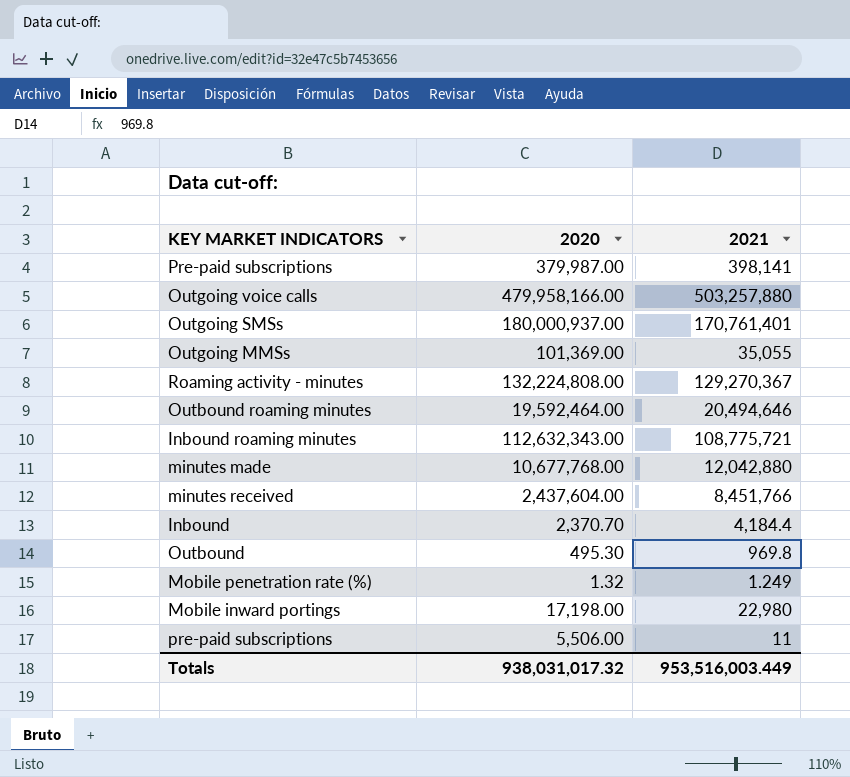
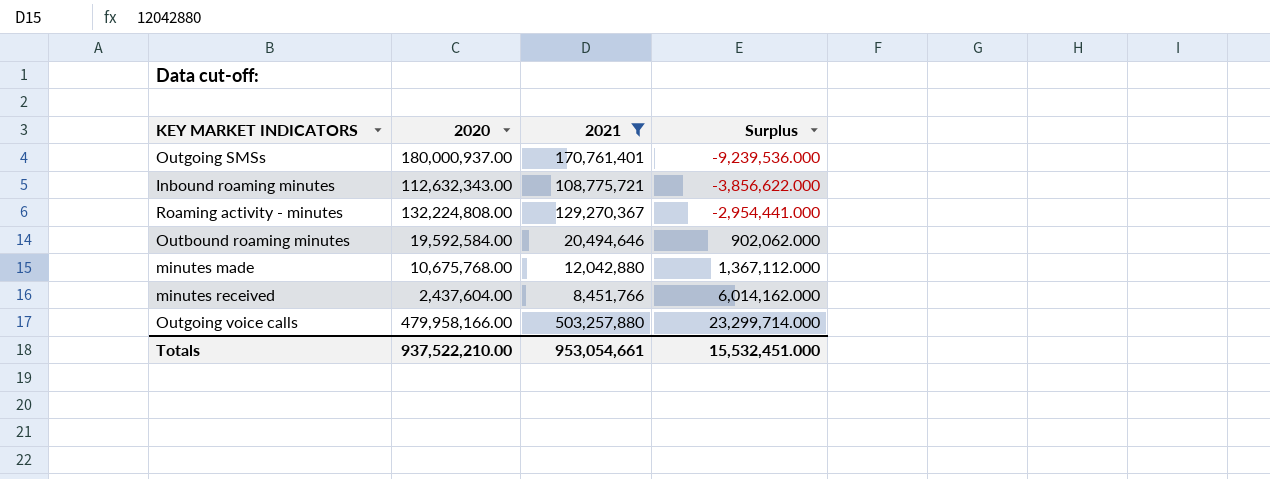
filter: none -> 2021 >= 8,451,766
row order: none -> Surplus ascending
column Surplus | formula: none -> [2021] - [2020]
Outbound roaming minutes | 2020: 19,592,464.00 -> 19,592,584.00
minutes made | 2020: 10,677,768.00 -> 10,675,768.00
Totals | 2020: 938,031,017.32 -> 937,522,210.00
Totals | 2021: 953,516,003.449 -> 953,054,661

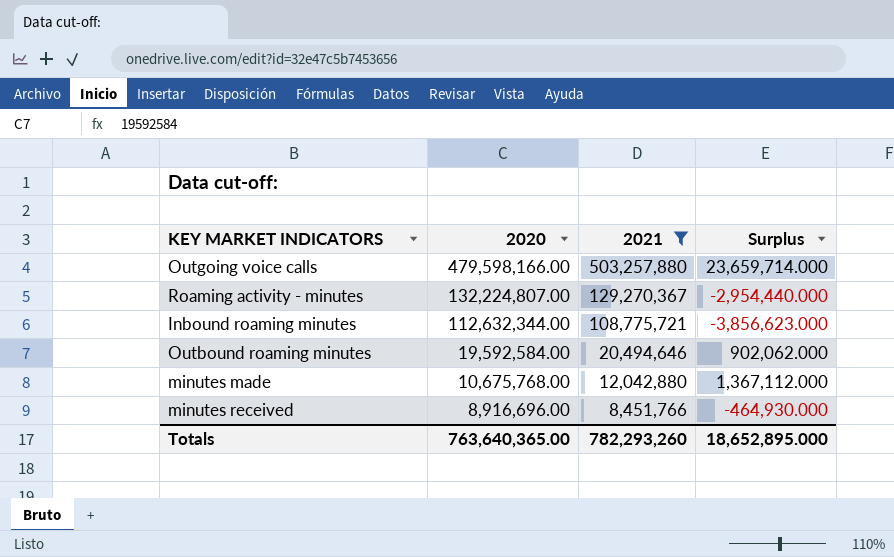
row order: Surplus ascending -> 2020 descending
row Outgoing SMSs: 180,000,937.00 | 170,761,401 | -9,239,536.000 -> none
Outgoing voice calls | 2020: 479,958,166.00 -> 479,598,166.00
Outgoing voice calls | Surplus: 23,299,714.000 -> 23,659,714.000
Roaming activity - minutes | 2020: 132,224,808.00 -> 132,224,807.00
Roaming activity - minutes | Surplus: -2,954,441.000 -> -2,954,440.000
Inbound roaming minutes | 2020: 112,632,343.00 -> 112,632,344.00
Inbound roaming minutes | Surplus: -3,856,622.000 -> -3,856,623.000
minutes received | 2020: 2,437,604.00 -> 8,916,696.00
minutes received | Surplus: 6,014,162.000 -> -464,930.000
Totals | 2020: 937,522,210.00 -> 763,640,365.00
Totals | 2021: 953,054,661 -> 782,293,260
Totals | Surplus: 15,532,451.000 -> 18,652,895.000

